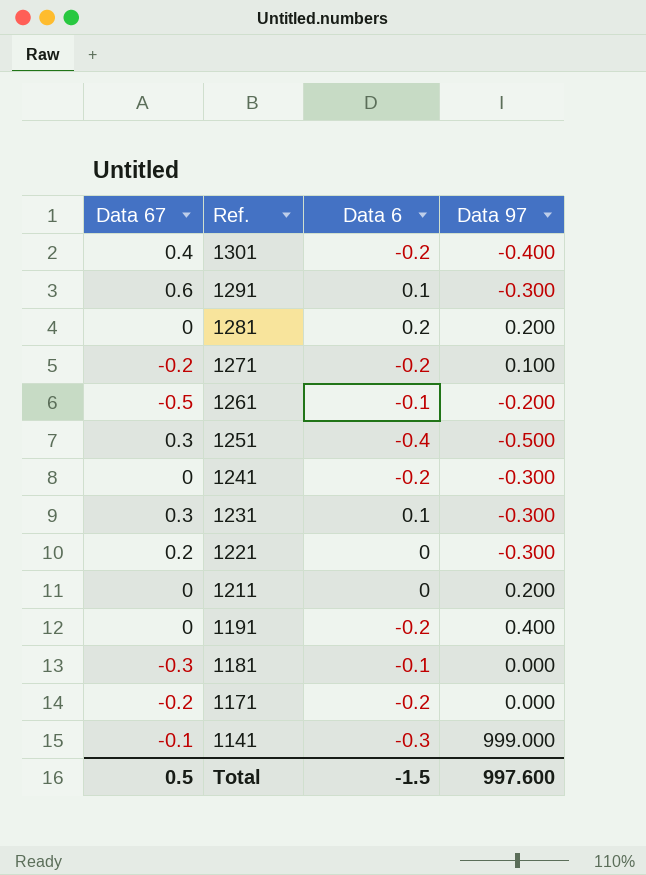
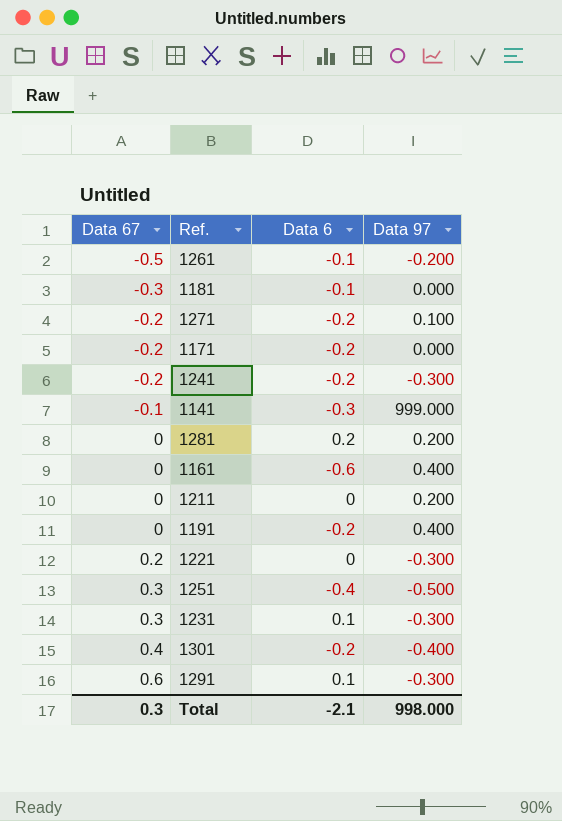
row order: Ref. descending -> Data 67 ascending
1241 | Data 67: 0 -> -0.2
row 1161: none -> 0 | -0.6 | 0.400
Total | Data 67: 0.5 -> 0.3
Total | Data 6: -1.5 -> -2.1
Total | Data 97: 997.600 -> 998.000

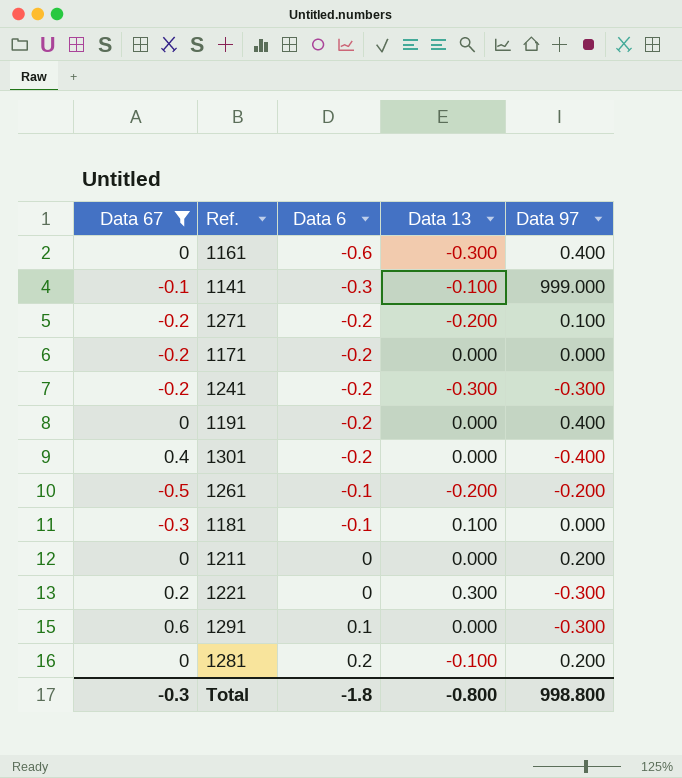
filter: none -> Data 67 != 0.3
row order: Data 67 ascending -> Data 6 ascending
column Data 13 | position: none -> 4
Total | Data 67: 0.3 -> -0.3
Total | Data 6: -2.1 -> -1.8
Total | Data 97: 998.000 -> 998.800

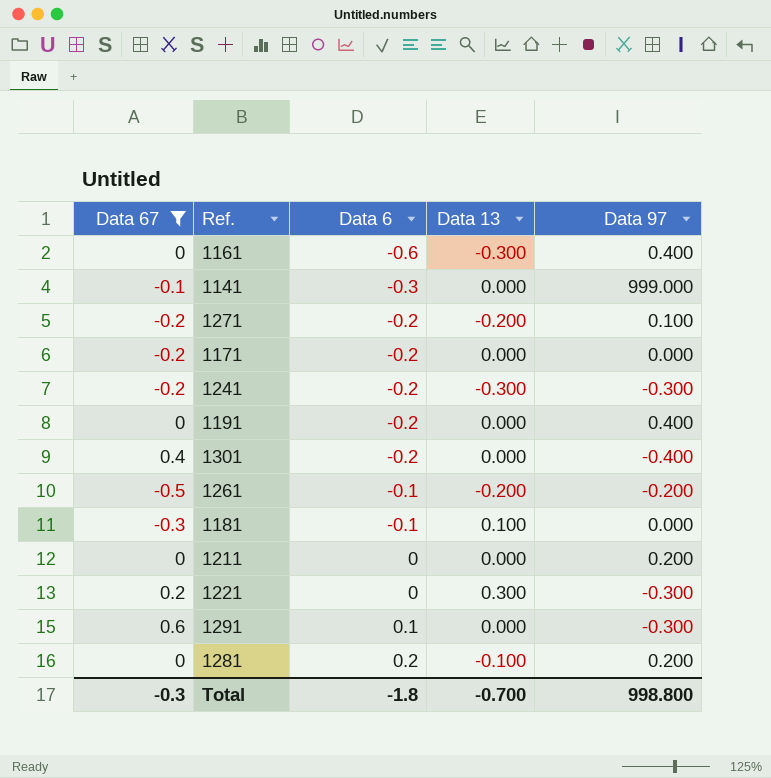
1141 | Data 13: -0.100 -> 0.000
Total | Data 13: -0.800 -> -0.700

